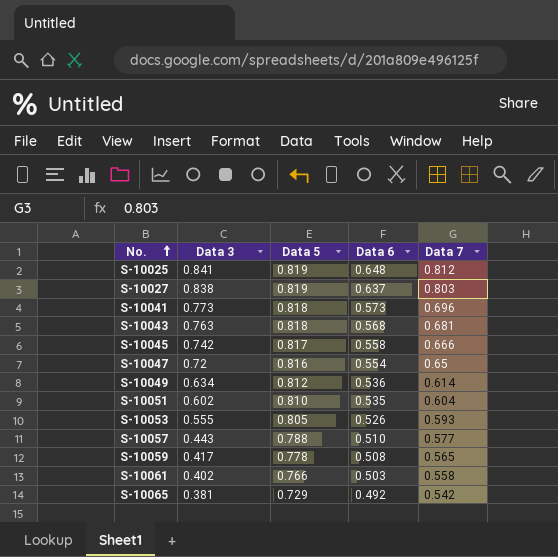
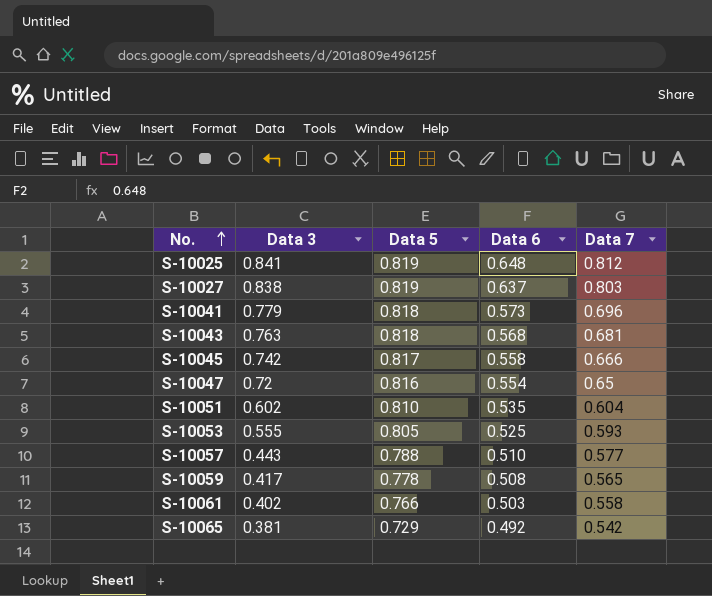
row S-10049: 0.634 | 0.812 | 0.536 | 0.614 -> none
S-10041 | Data 3: 0.773 -> 0.779
S-10053 | Data 6: 0.526 -> 0.525

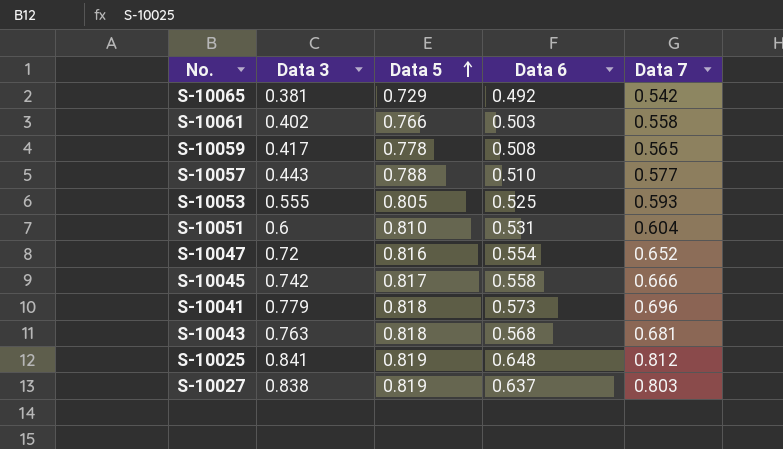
row order: No. ascending -> Data 5 ascending
S-10051 | Data 3: 0.602 -> 0.6
S-10051 | Data 6: 0.535 -> 0.531
S-10047 | Data 7: 0.65 -> 0.652

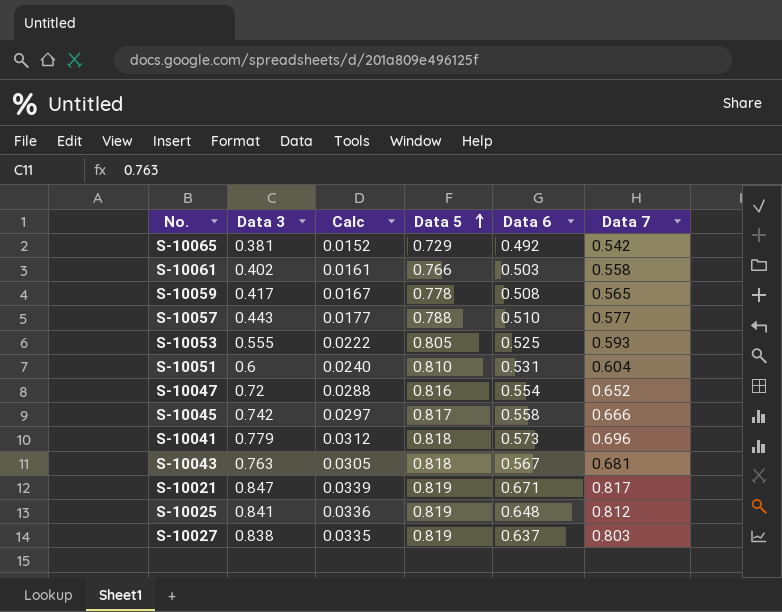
column Calc | formula: none -> [Data 3] * 0.04
S-10043 | Data 6: 0.568 -> 0.567
row S-10021: none -> 0.847 | 0.0339 | 0.819 | 0.671 | 0.817

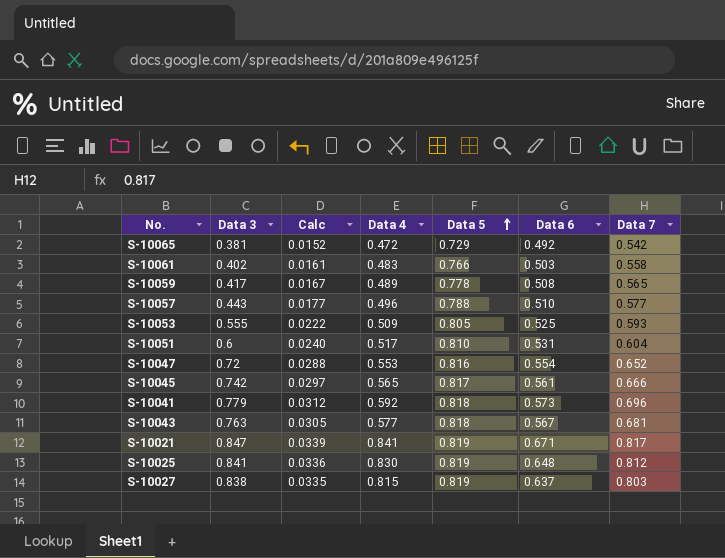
column Data 4 | position: none -> 4
S-10045 | Data 6: 0.558 -> 0.561

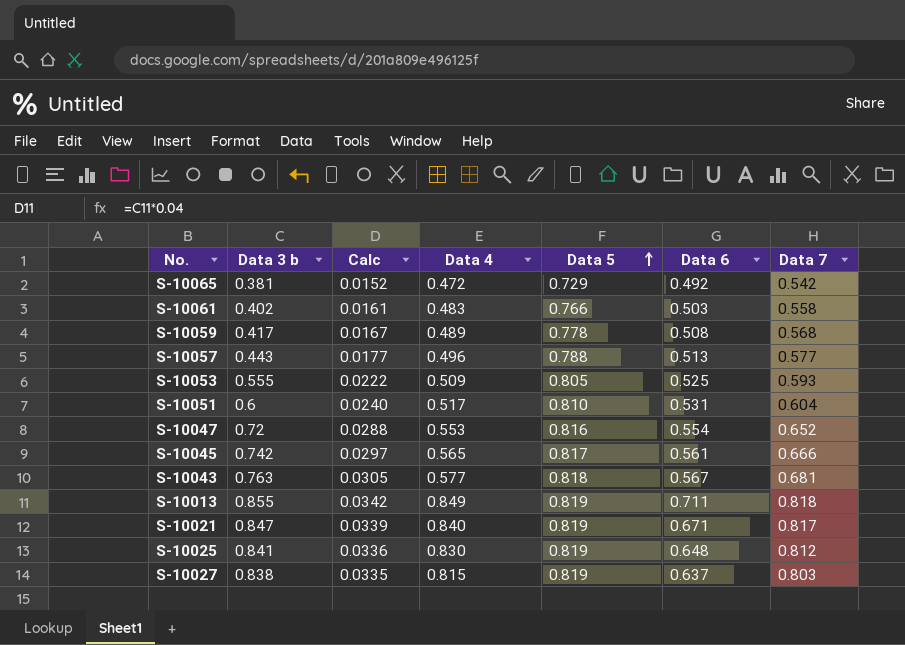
column name: Data 3 -> Data 3 b
row S-10041: 0.779 | 0.0312 | 0.592 | 0.818 | 0.573 | 0.696 -> none
S-10059 | Data 7: 0.565 -> 0.568
S-10057 | Data 6: 0.510 -> 0.513
row S-10013: none -> 0.855 | 0.0342 | 0.849 | 0.819 | 0.711 | 0.818
S-10021 | Data 4: 0.841 -> 0.840

